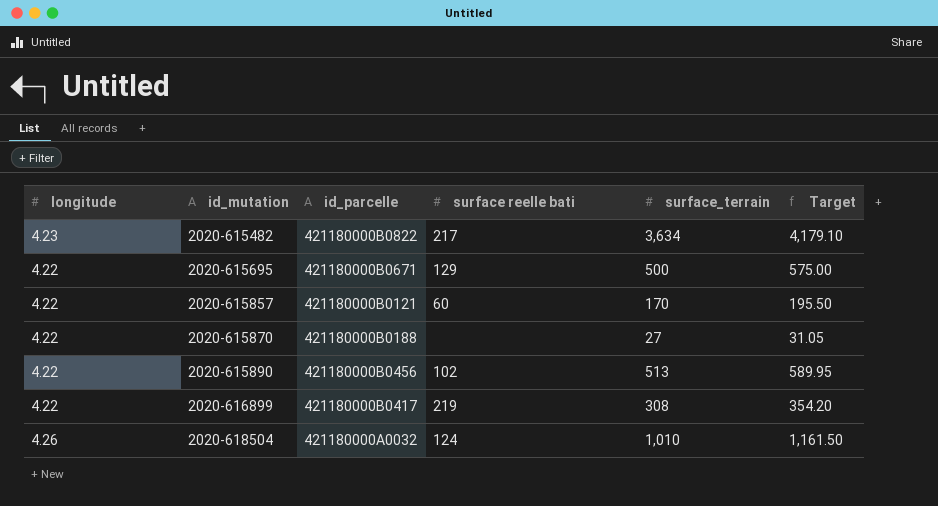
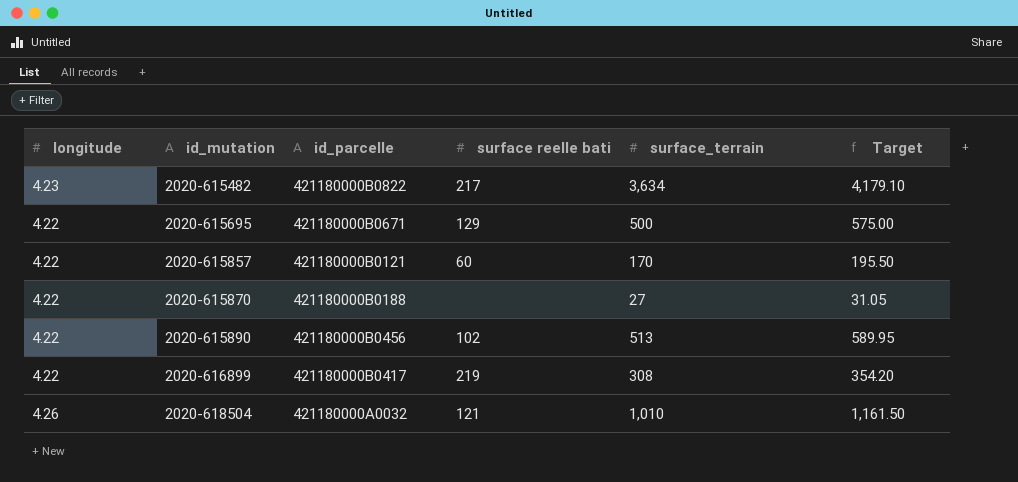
2020-618504 | surface reelle bati: 124 -> 121

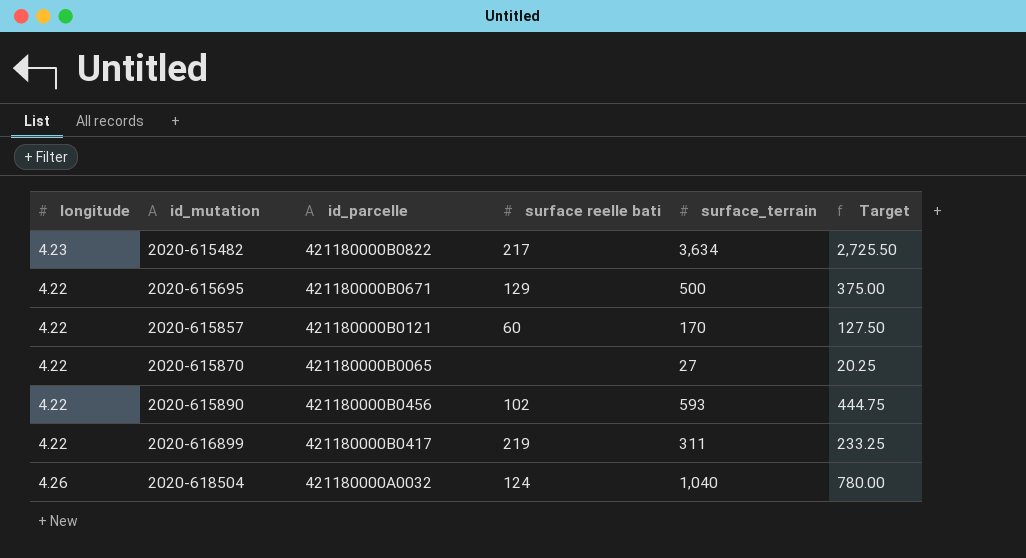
column Target | formula: [surface_terrain] * 1.15 -> [surface_terrain] * 0.75
2020-615870 | id_parcelle: 421180000B0188 -> 421180000B0065
2020-615890 | surface_terrain: 513 -> 593
2020-616899 | surface_terrain: 308 -> 311
2020-618504 | surface reelle bati: 121 -> 124
2020-618504 | surface_terrain: 1,010 -> 1,040

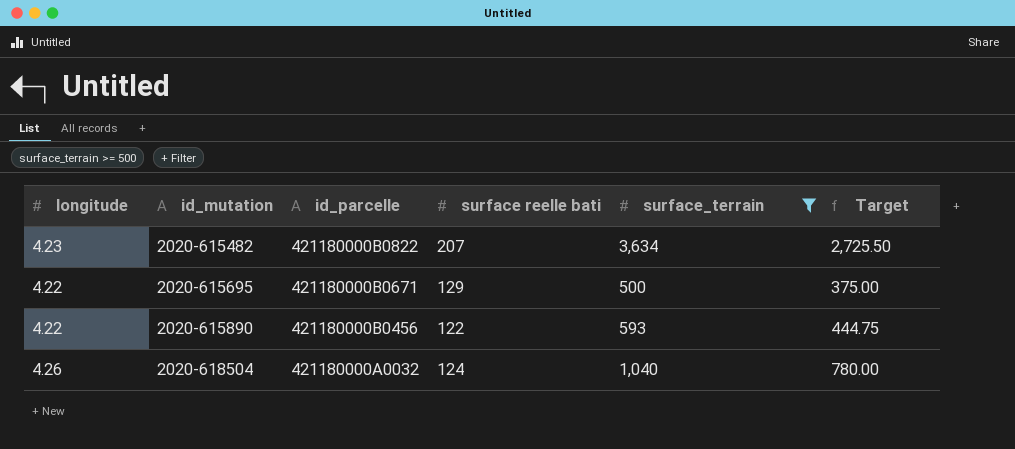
filter: none -> surface_terrain >= 500
2020-615482 | surface reelle bati: 217 -> 207
2020-615890 | surface reelle bati: 102 -> 122

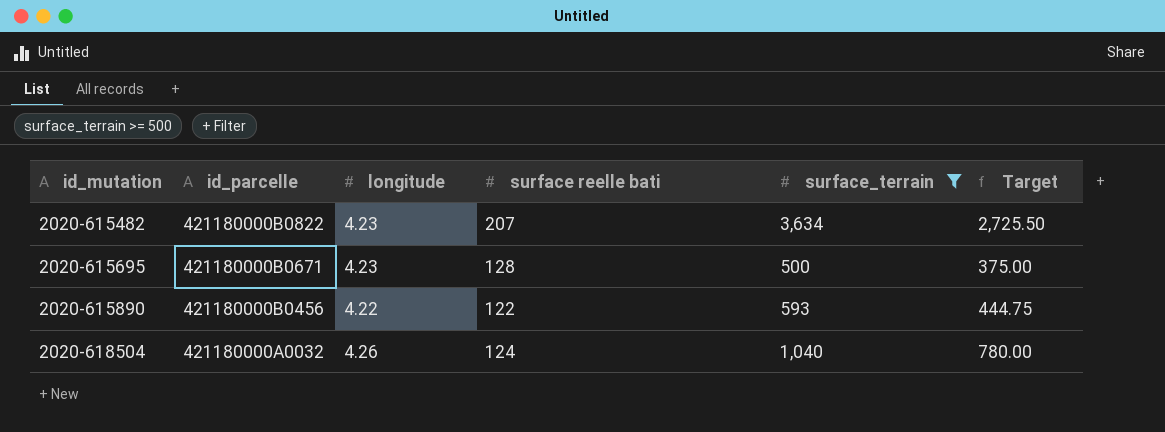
column longitude | position: 1 -> 3
2020-615695 | longitude: 4.22 -> 4.23
2020-615695 | surface reelle bati: 129 -> 128

